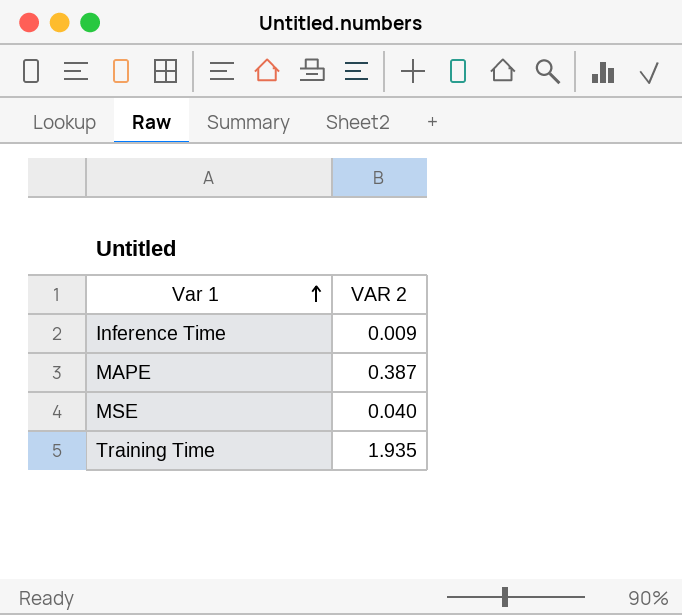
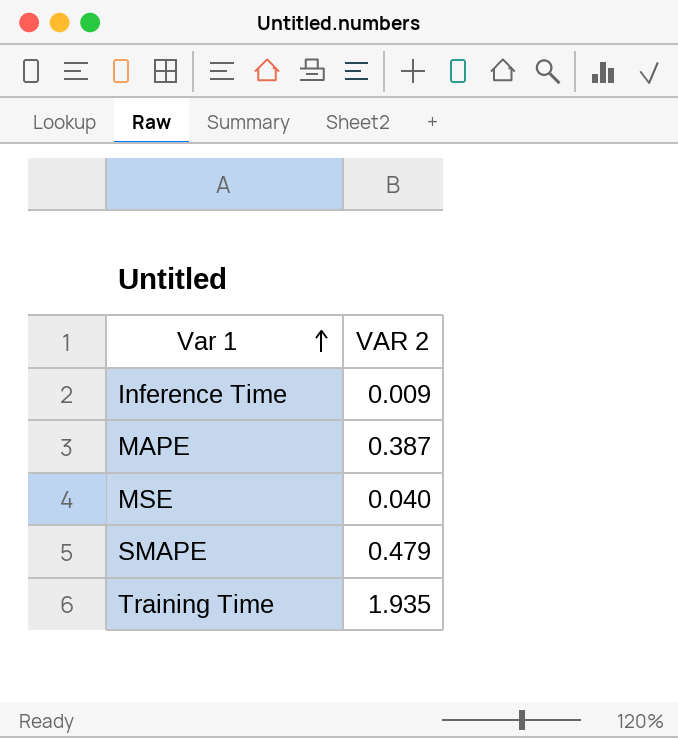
row SMAPE: none -> 0.479

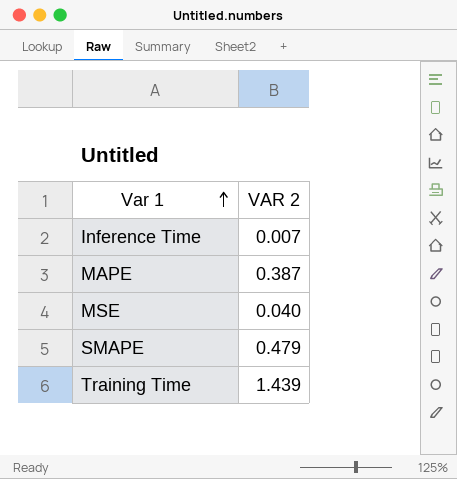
Inference Time | VAR 2: 0.009 -> 0.007
Training Time | VAR 2: 1.935 -> 1.439

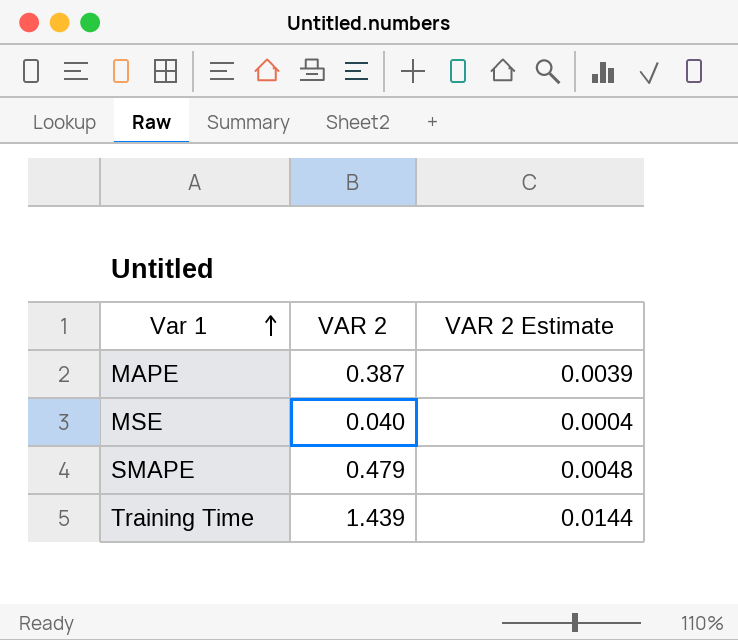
column VAR 2 Estimate | formula: none -> [VAR 2] * 0.01
row Inference Time: 0.007 -> none

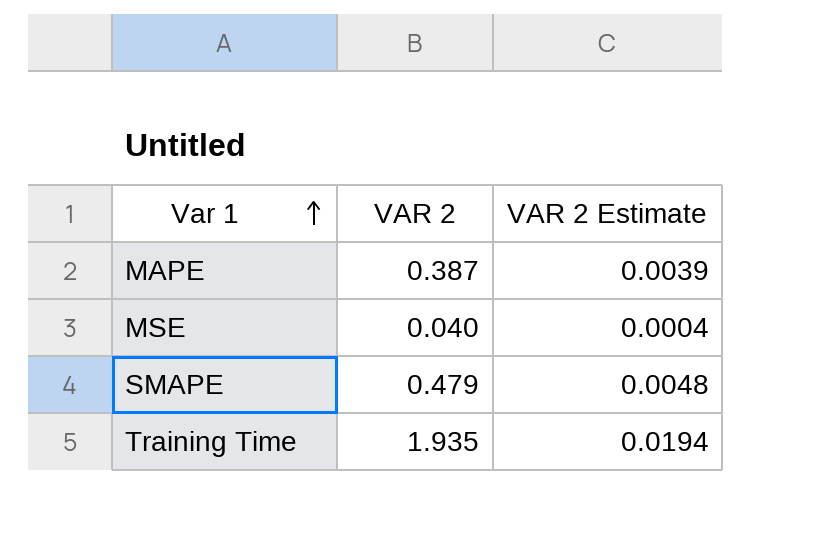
Training Time | VAR 2: 1.439 -> 1.935
Training Time | VAR 2 Estimate: 0.0144 -> 0.0194

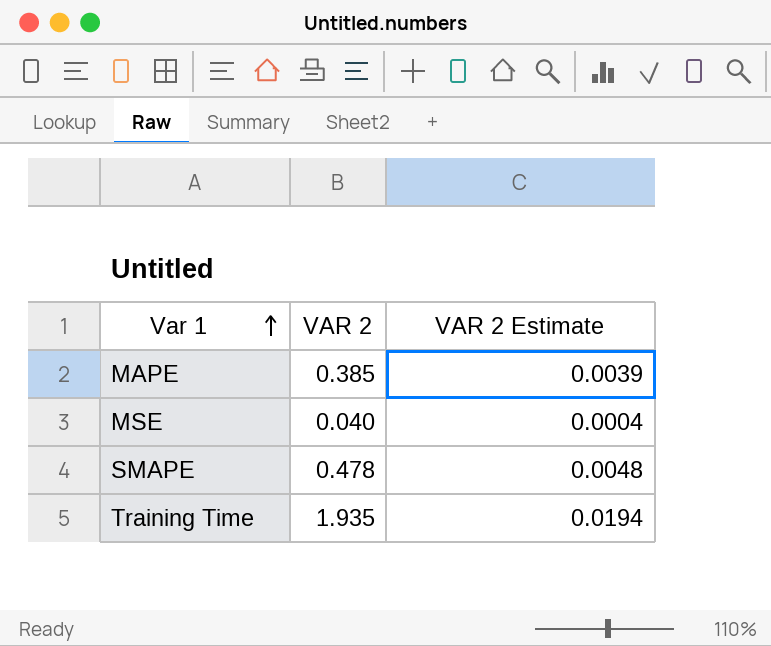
MAPE | VAR 2: 0.387 -> 0.385
SMAPE | VAR 2: 0.479 -> 0.478

